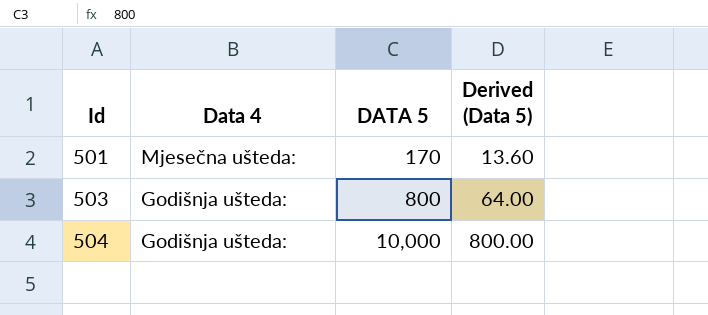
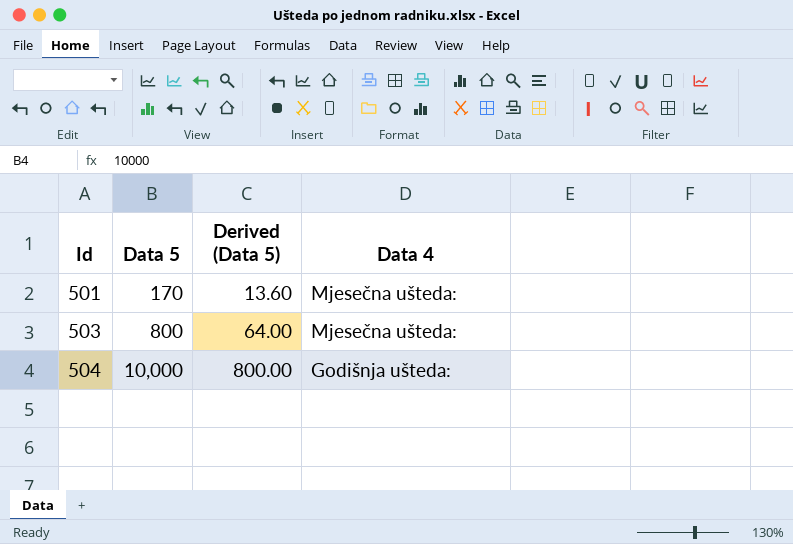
column name: DATA 5 -> Data 5
column Data 4 | position: 2 -> 4
503 | Data 4: Godišnja ušteda: -> Mjesečna ušteda:

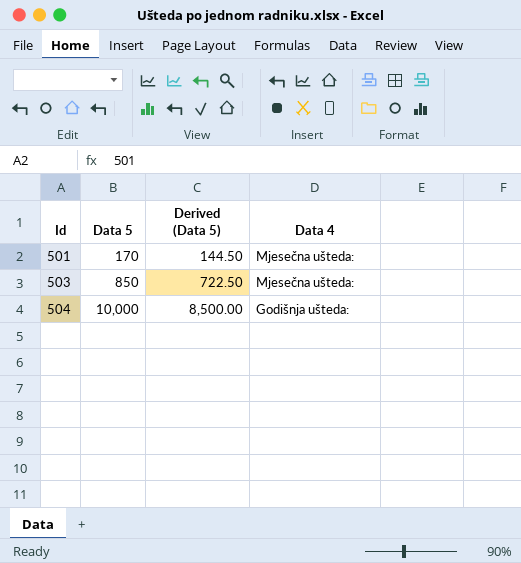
column Derived (Data 5) | formula: [Data 5] * 0.08 -> [Data 5] * 0.85
503 | Data 5: 800 -> 850

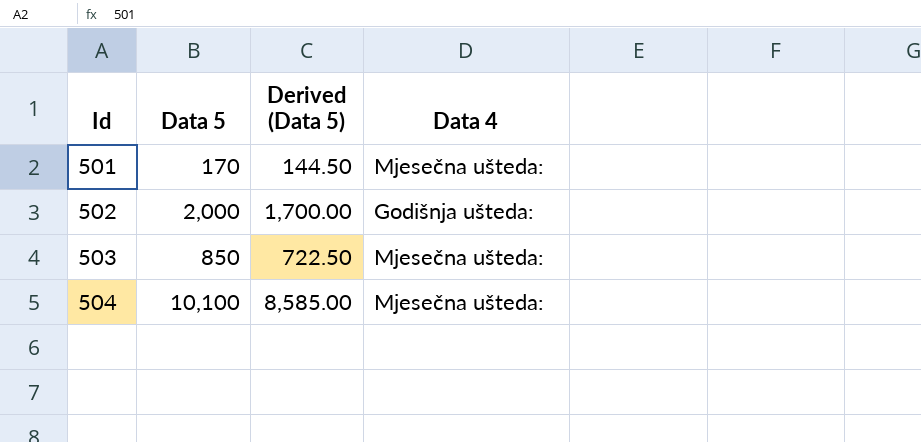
row 502: none -> 2,000 | 1,700.00 | Godišnja ušteda:
504 | Data 5: 10,000 -> 10,100
504 | Derived (Data 5): 8,500.00 -> 8,585.00
504 | Data 4: Godišnja ušteda: -> Mjesečna ušteda:

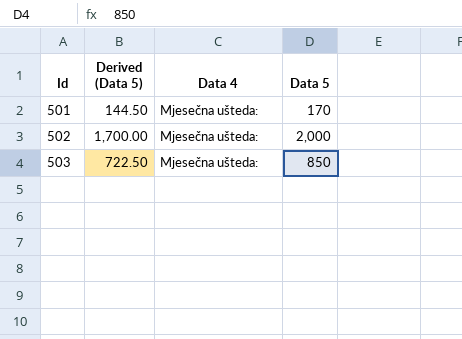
column Data 5 | position: 2 -> 4
row 504: 10,100 | 8,585.00 | Mjesečna ušteda: -> none
502 | Data 4: Godišnja ušteda: -> Mjesečna ušteda:

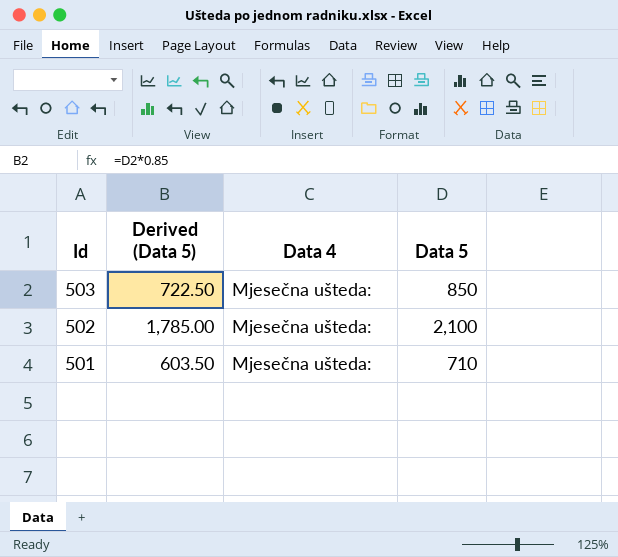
row order: Id ascending -> Id descending
502 | Derived (Data 5): 1,700.00 -> 1,785.00
502 | Data 5: 2,000 -> 2,100
501 | Derived (Data 5): 144.50 -> 603.50
501 | Data 5: 170 -> 710

